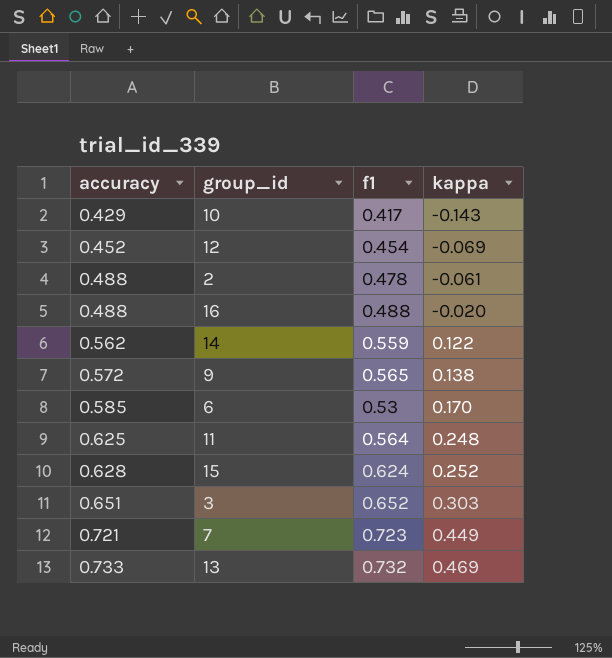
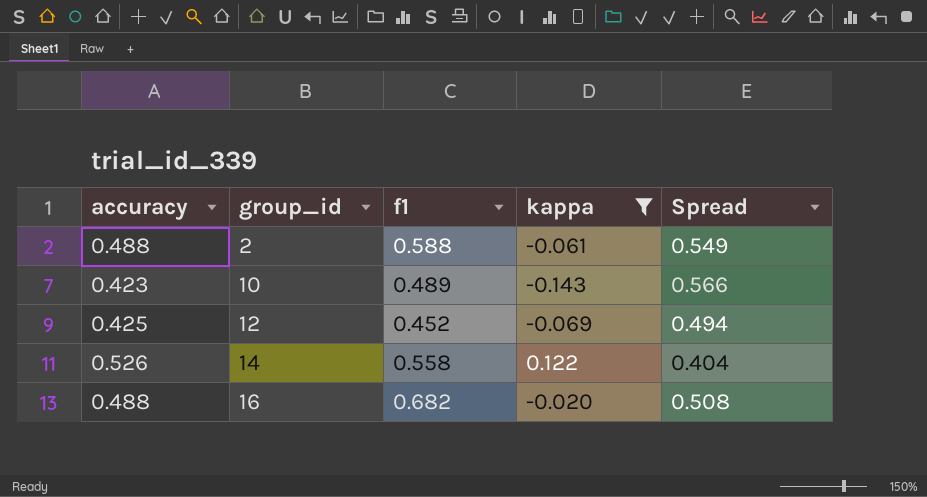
filter: none -> kappa <= 0.122
row order: accuracy ascending -> group_id ascending
column Spread | formula: none -> [accuracy] - [kappa]
2 | f1: 0.478 -> 0.588
10 | accuracy: 0.429 -> 0.423
10 | f1: 0.417 -> 0.489
12 | accuracy: 0.452 -> 0.425
12 | f1: 0.454 -> 0.452
14 | accuracy: 0.562 -> 0.526
14 | f1: 0.559 -> 0.558
16 | f1: 0.488 -> 0.682

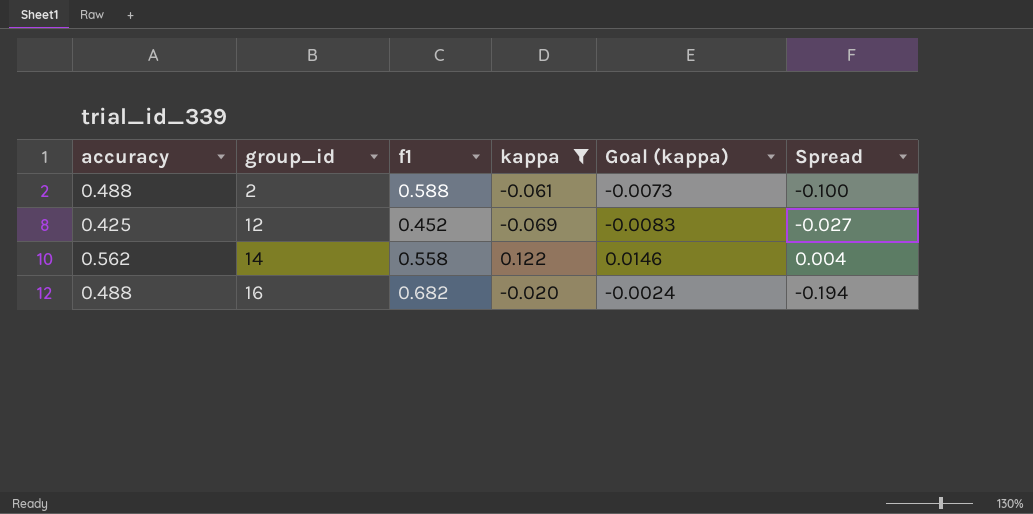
column Goal (kappa) | formula: none -> [kappa] * 0.12
column Spread | formula: [accuracy] - [kappa] -> [accuracy] - [f1]
row 10: 0.423 | 0.489 | -0.143 | 0.566 -> none
14 | accuracy: 0.526 -> 0.562

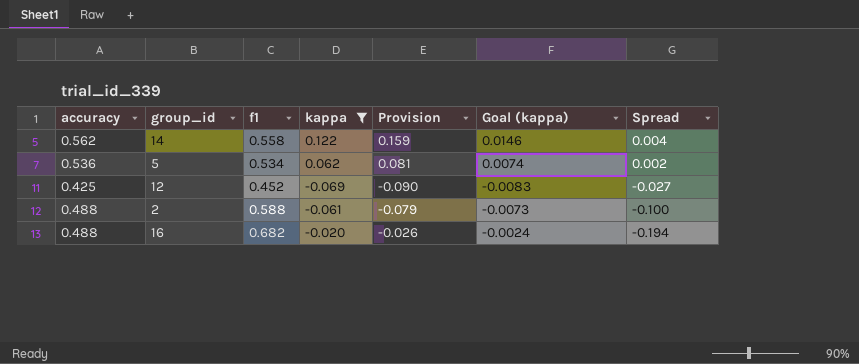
row order: group_id ascending -> Spread descending
column Provision | formula: none -> [kappa] * 1.3
row 5: none -> 0.536 | 0.534 | 0.062 | 0.081 | 0.0074 | 0.002

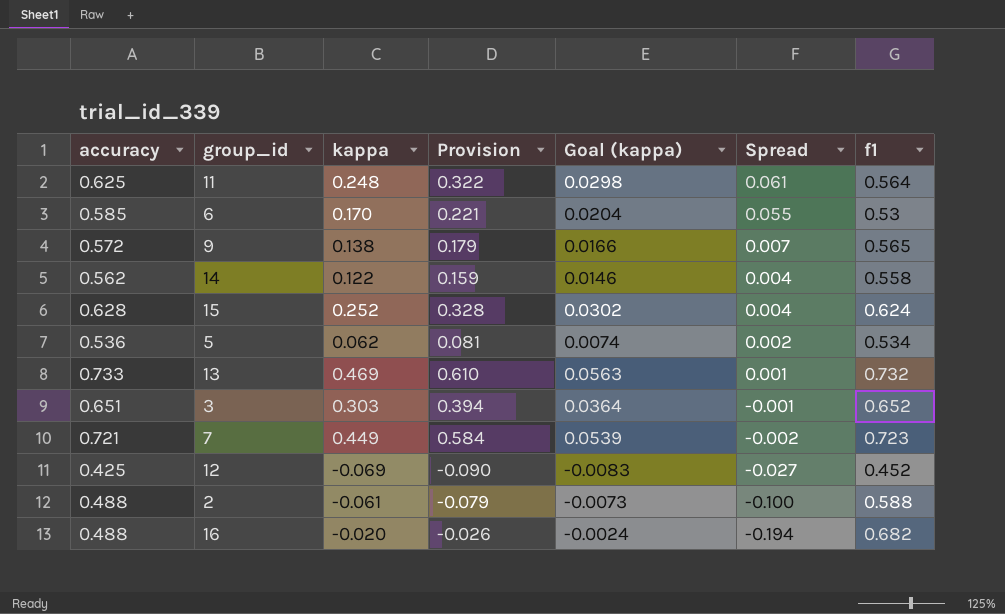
filter: kappa <= 0.122 -> none
column f1 | position: 3 -> 7

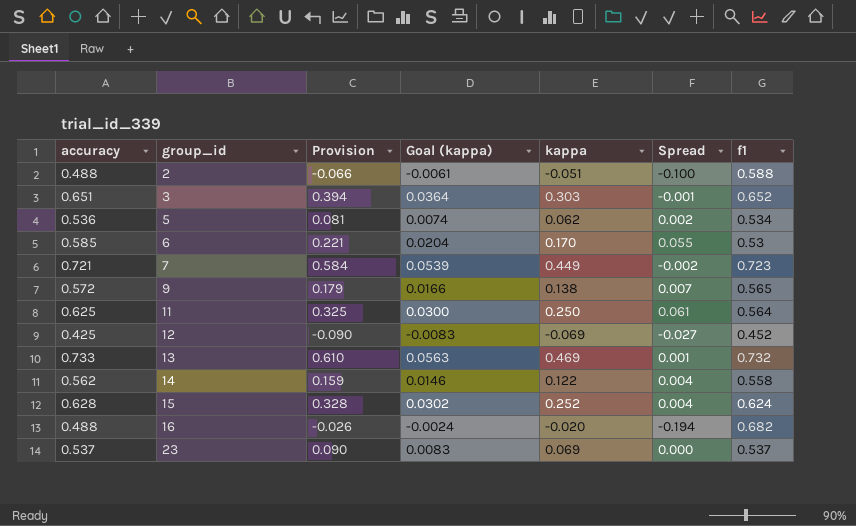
row order: Spread descending -> group_id ascending
column kappa | position: 3 -> 5
2 | Provision: -0.079 -> -0.066
2 | Goal (kappa): -0.0073 -> -0.0061
2 | kappa: -0.061 -> -0.051
11 | Provision: 0.322 -> 0.325
11 | Goal (kappa): 0.0298 -> 0.0300
11 | kappa: 0.248 -> 0.250
row 23: none -> 0.537 | 0.090 | 0.0083 | 0.069 | 0.000 | 0.537

